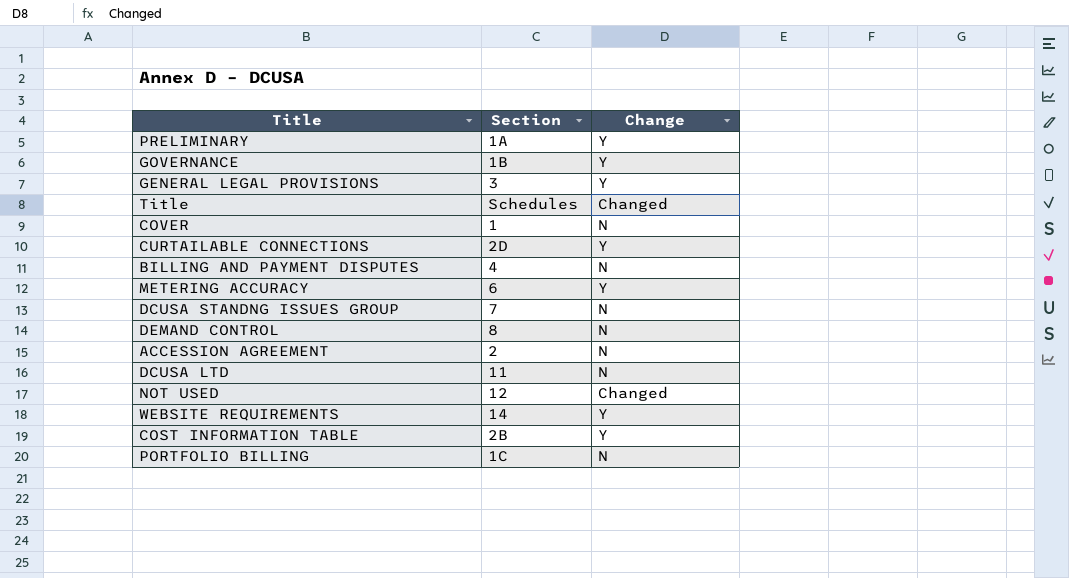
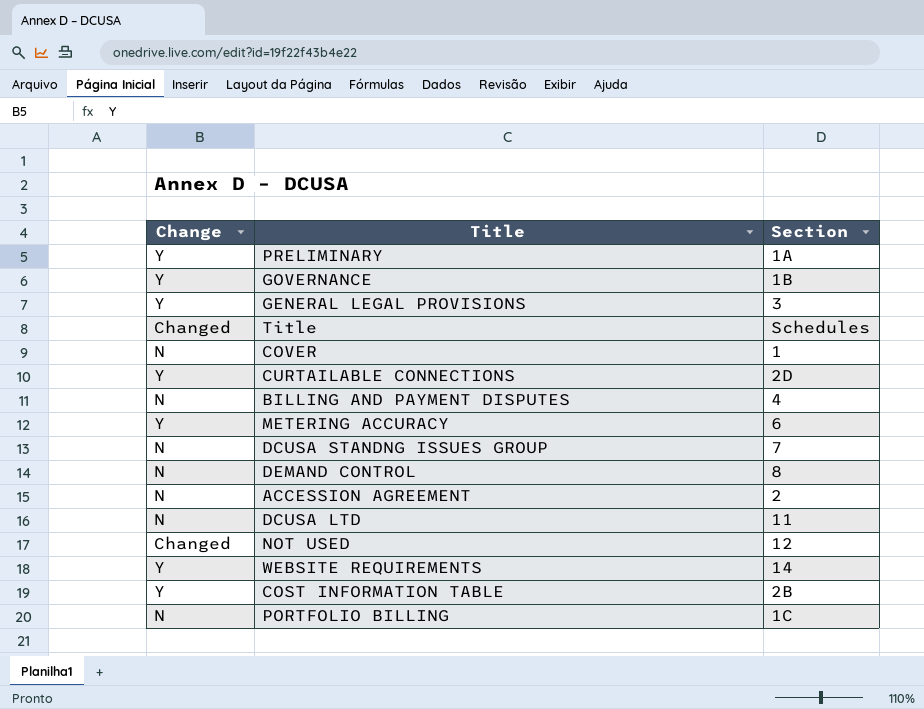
column Change | position: 3 -> 1

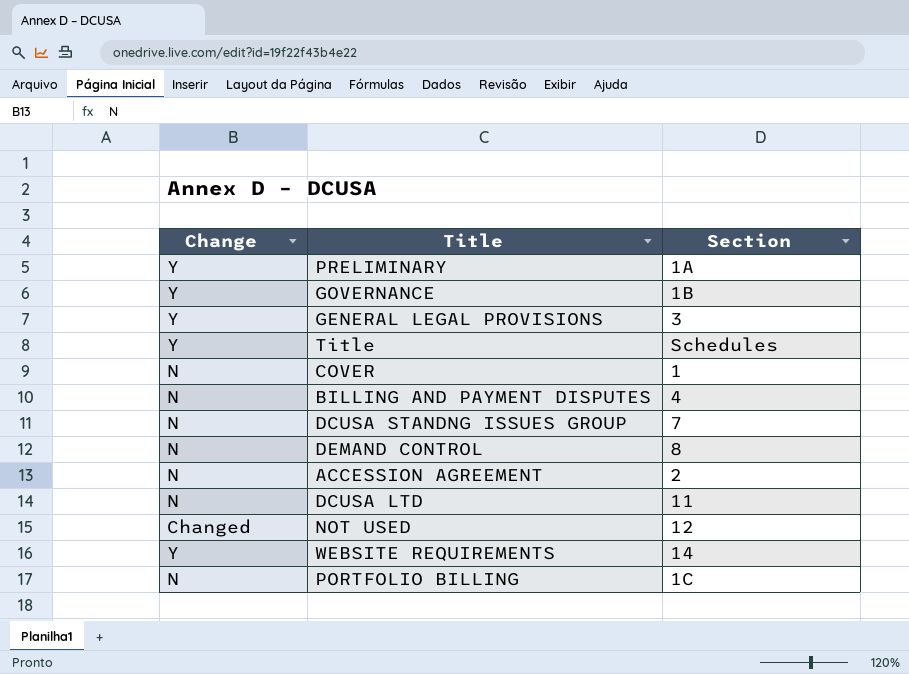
row CURTAILABLE CONNECTIONS: Y | 2D -> none
row METERING ACCURACY: Y | 6 -> none
row COST INFORMATION TABLE: Y | 2B -> none
Title | Change: Changed -> Y

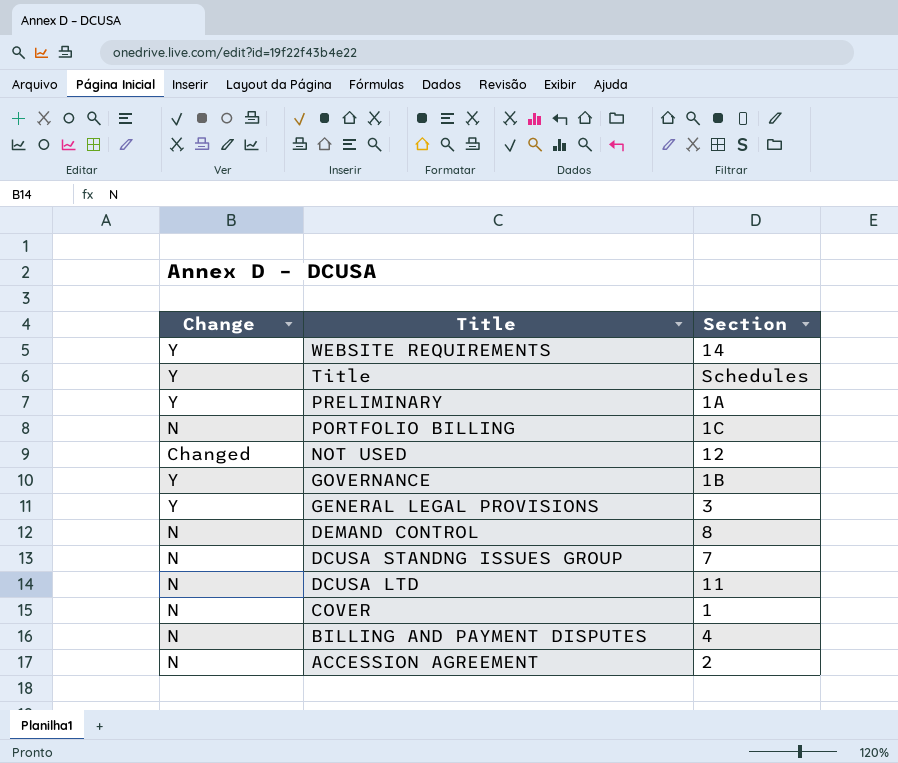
row order: none -> Title descending

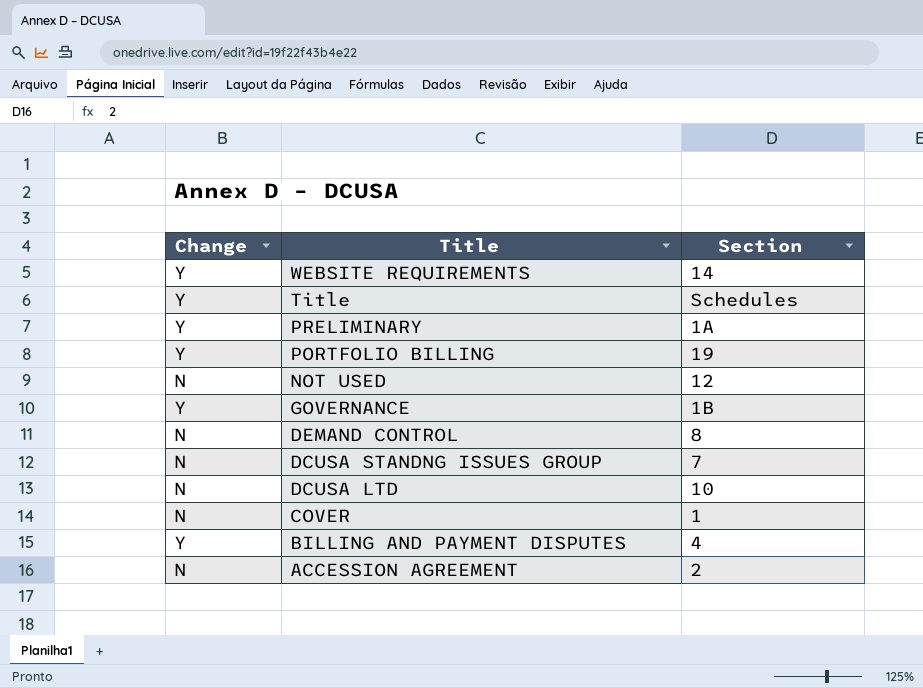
row GENERAL LEGAL PROVISIONS: Y | 3 -> none
PORTFOLIO BILLING | Change: N -> Y
PORTFOLIO BILLING | Section: 1C -> 19
NOT USED | Change: Changed -> N
DCUSA LTD | Section: 11 -> 10
BILLING AND PAYMENT DISPUTES | Change: N -> Y

